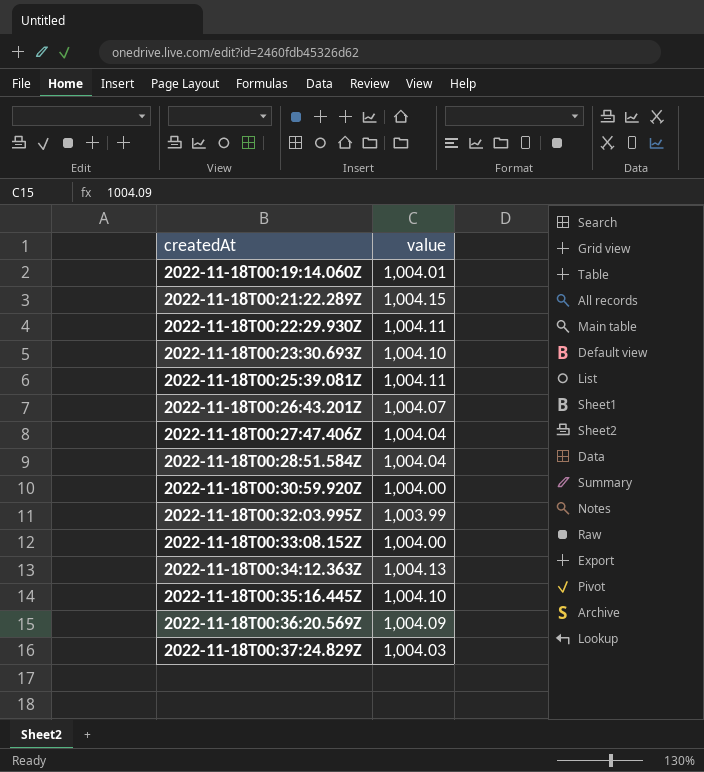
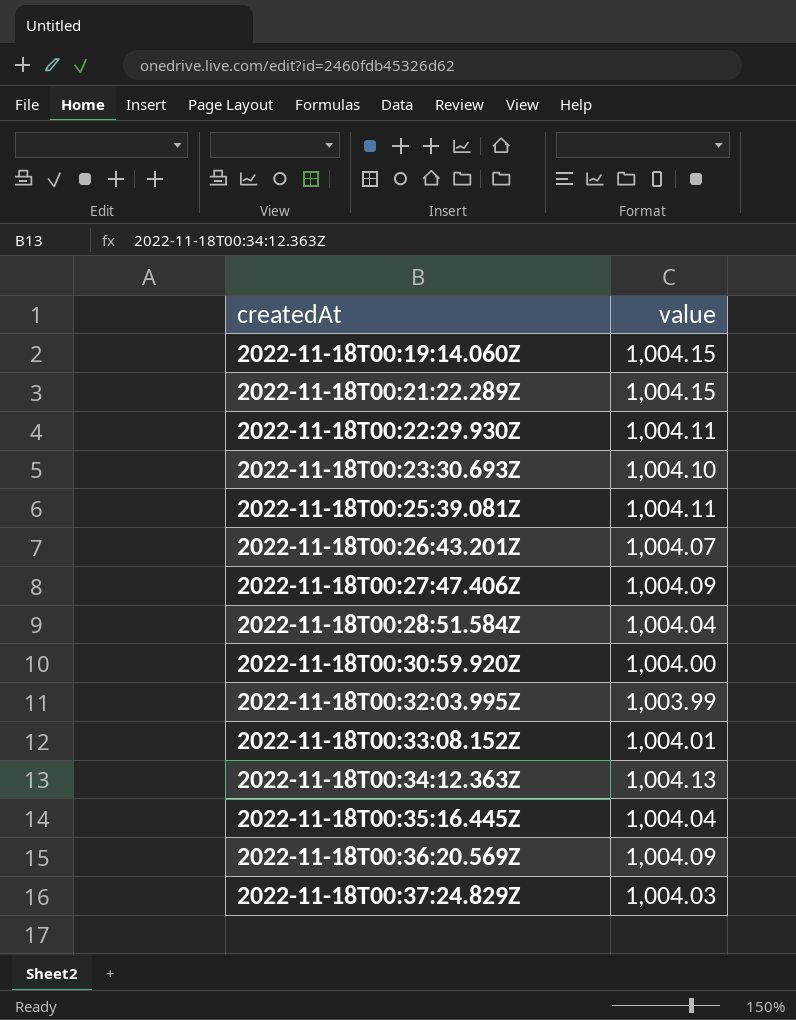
2022-11-18T00:19:14.060Z | value: 1,004.01 -> 1,004.15
2022-11-18T00:27:47.406Z | value: 1,004.04 -> 1,004.09
2022-11-18T00:33:08.152Z | value: 1,004.00 -> 1,004.01
2022-11-18T00:35:16.445Z | value: 1,004.10 -> 1,004.04

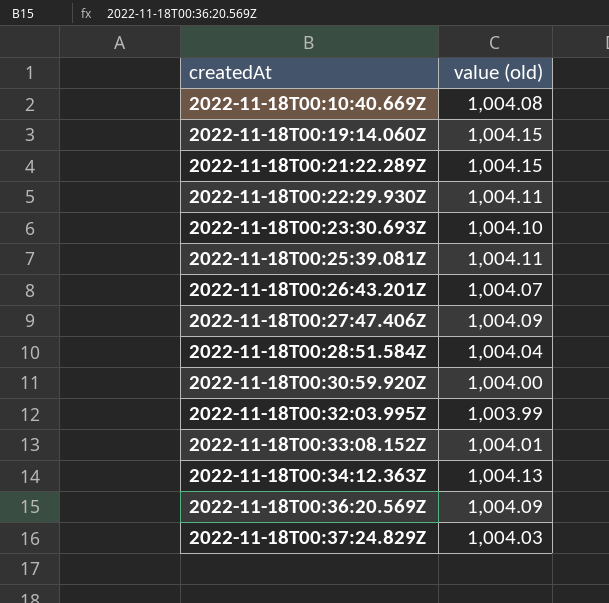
column name: value -> value (old)
row 2022-11-18T00:35:16.445Z: 1,004.04 -> none
row 2022-11-18T00:10:40.669Z: none -> 1,004.08

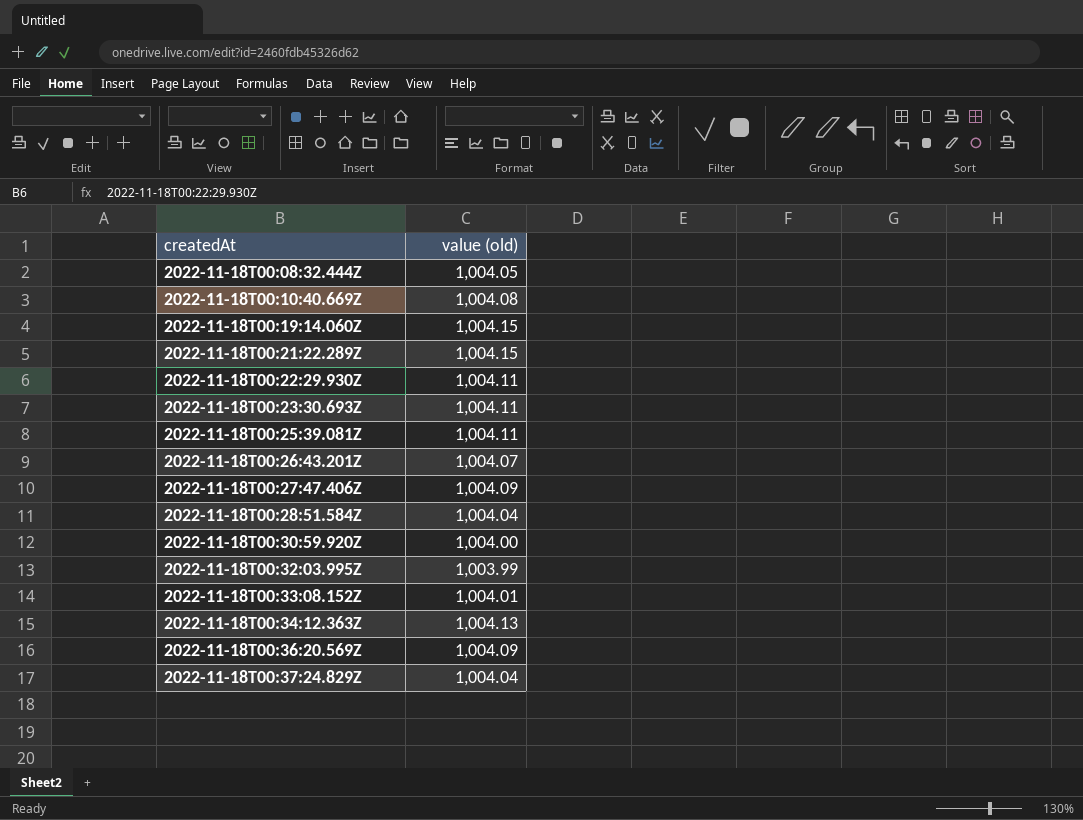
row 2022-11-18T00:08:32.444Z: none -> 1,004.05
2022-11-18T00:23:30.693Z | value (old): 1,004.10 -> 1,004.11
2022-11-18T00:37:24.829Z | value (old): 1,004.03 -> 1,004.04

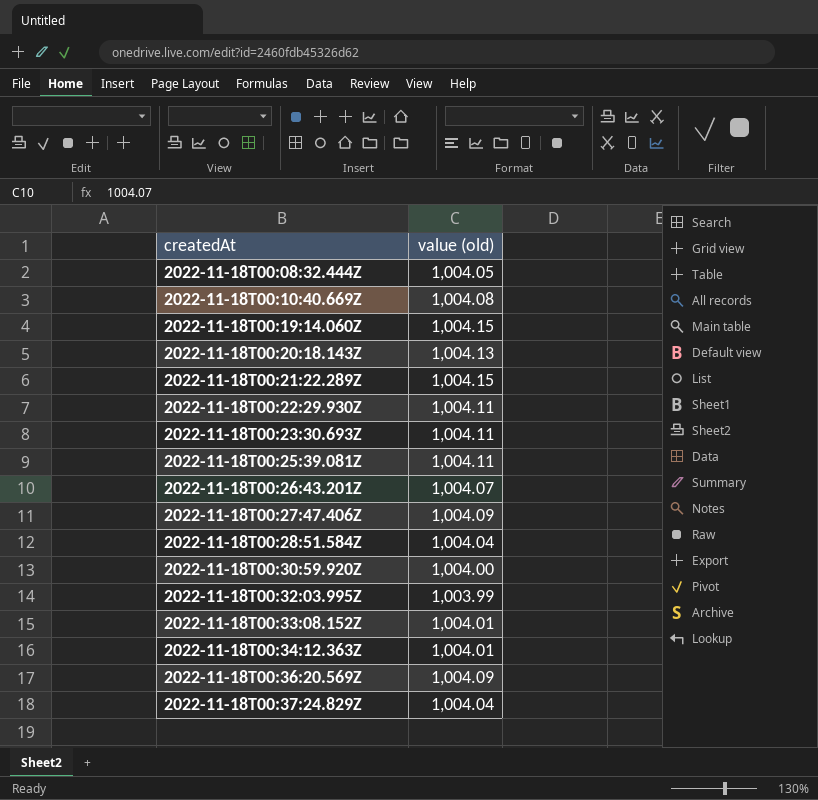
row 2022-11-18T00:20:18.143Z: none -> 1,004.13
2022-11-18T00:34:12.363Z | value (old): 1,004.13 -> 1,004.01

